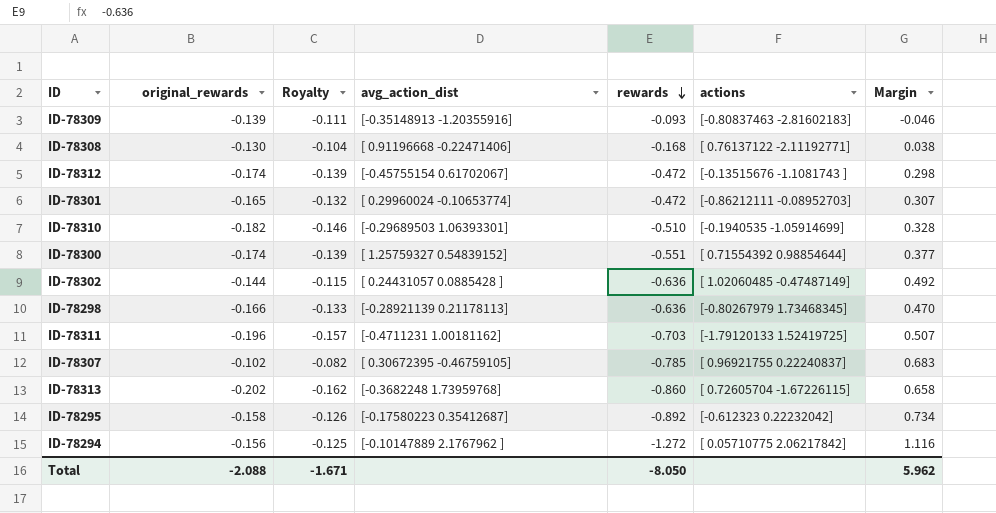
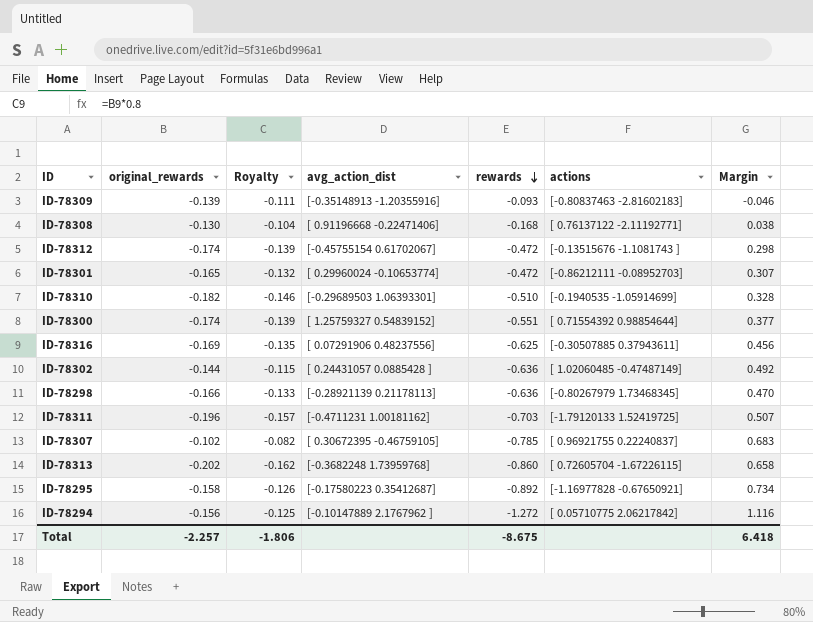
row ID-78316: none -> -0.169 | -0.135 | [ 0.07291906 0.48237556] | -0.625 | [-0.30507885 0.37943611] | 0.456
ID-78295 | actions: [-0.612323 0.22232042] -> [-1.16977828 -0.67650921]
Total | original_rewards: -2.088 -> -2.257
Total | Royalty: -1.671 -> -1.806
Total | rewards: -8.050 -> -8.675
Total | Margin: 5.962 -> 6.418

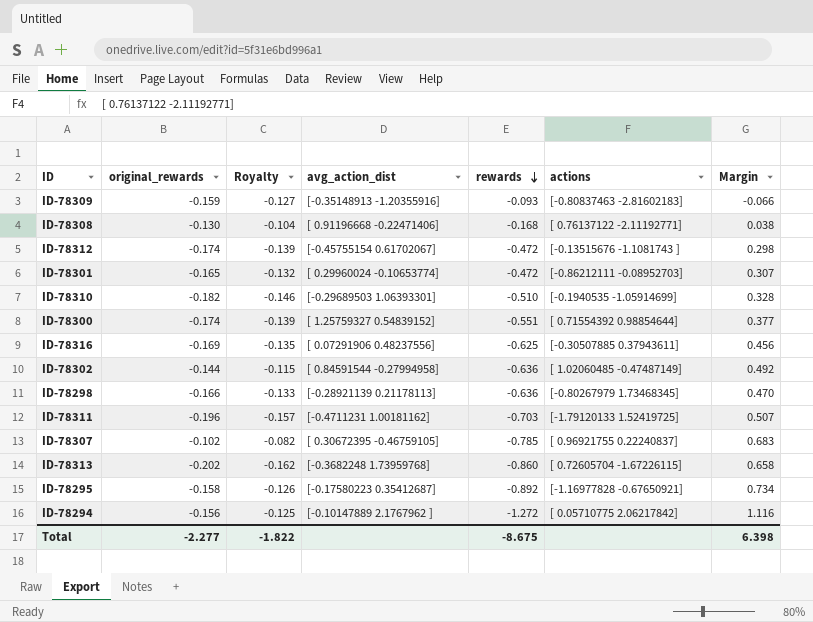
ID-78309 | original_rewards: -0.139 -> -0.159
ID-78309 | Royalty: -0.111 -> -0.127
ID-78309 | Margin: -0.046 -> -0.066
ID-78302 | avg_action_dist: [ 0.24431057 0.0885428 ] -> [ 0.84591544 -0.27994958]
Total | original_rewards: -2.257 -> -2.277
Total | Royalty: -1.806 -> -1.822
Total | Margin: 6.418 -> 6.398

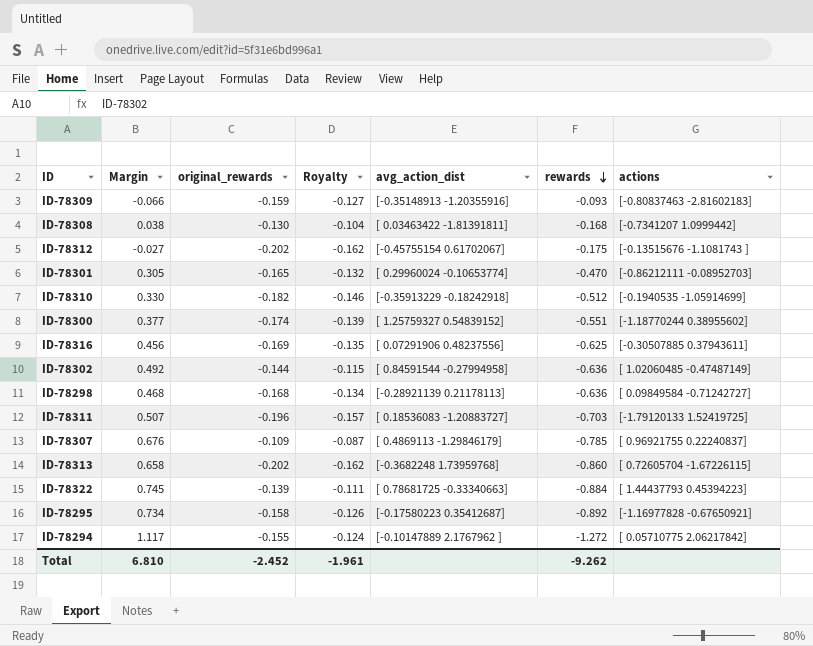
column Margin | position: 7 -> 2
ID-78308 | avg_action_dist: [ 0.91196668 -0.22471406] -> [ 0.03463422 -1.81391811]
ID-78308 | actions: [ 0.76137122 -2.11192771] -> [-0.7341207 1.0999442]
ID-78312 | Margin: 0.298 -> -0.027
ID-78312 | original_rewards: -0.174 -> -0.202
ID-78312 | Royalty: -0.139 -> -0.162
ID-78312 | rewards: -0.472 -> -0.175
ID-78301 | Margin: 0.307 -> 0.305
ID-78301 | rewards: -0.472 -> -0.470
ID-78310 | Margin: 0.328 -> 0.330
ID-78310 | avg_action_dist: [-0.29689503 1.06393301] -> [-0.35913229 -0.18242918]
ID-78310 | rewards: -0.510 -> -0.512
ID-78300 | actions: [ 0.71554392 0.98854644] -> [-1.18770244 0.38955602]
ID-78298 | Margin: 0.470 -> 0.468
ID-78298 | original_rewards: -0.166 -> -0.168
ID-78298 | Royalty: -0.133 -> -0.134
ID-78298 | actions: [-0.80267979 1.73468345] -> [ 0.09849584 -0.71242727]
ID-78311 | avg_action_dist: [-0.4711231 1.00181162] -> [ 0.18536083 -1.20883727]
ID-78307 | Margin: 0.683 -> 0.676
ID-78307 | original_rewards: -0.102 -> -0.109
ID-78307 | Royalty: -0.082 -> -0.087
ID-78307 | avg_action_dist: [ 0.30672395 -0.46759105] -> [ 0.4869113 -1.29846179]
row ID-78322: none -> 0.745 | -0.139 | -0.111 | [ 0.78681725 -0.33340663] | -0.884 | [ 1.44437793 0.45394223]
ID-78294 | Margin: 1.116 -> 1.117
ID-78294 | original_rewards: -0.156 -> -0.155
ID-78294 | Royalty: -0.125 -> -0.124
Total | Margin: 6.398 -> 6.810
Total | original_rewards: -2.277 -> -2.452
Total | Royalty: -1.822 -> -1.961
Total | rewards: -8.675 -> -9.262

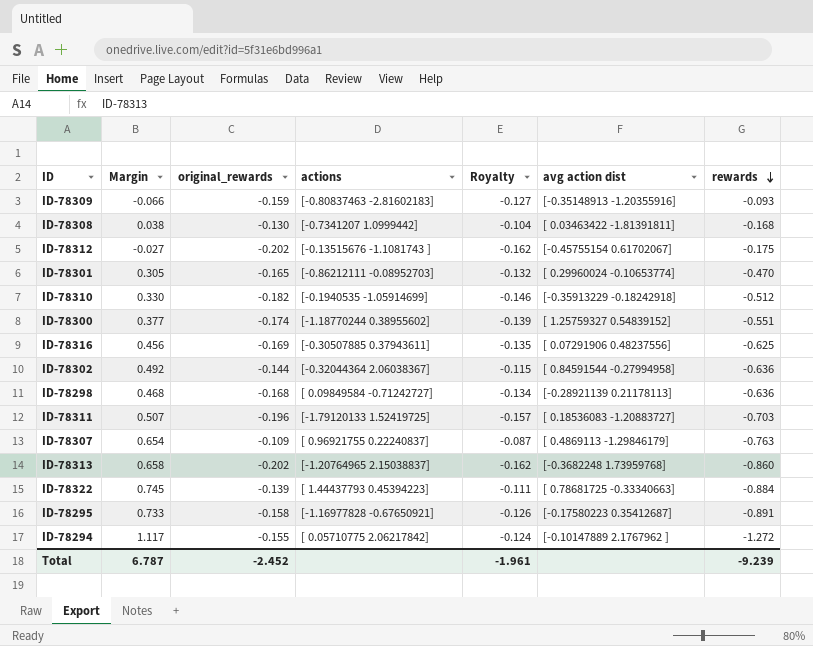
column actions | position: 7 -> 4
column name: avg_action_dist -> avg action dist
ID-78302 | actions: [ 1.02060485 -0.47487149] -> [-0.32044364 2.06038367]
ID-78307 | Margin: 0.676 -> 0.654
ID-78307 | rewards: -0.785 -> -0.763
ID-78313 | actions: [ 0.72605704 -1.67226115] -> [-1.20764965 2.15038837]
ID-78295 | Margin: 0.734 -> 0.733
ID-78295 | rewards: -0.892 -> -0.891
Total | Margin: 6.810 -> 6.787
Total | rewards: -9.262 -> -9.239

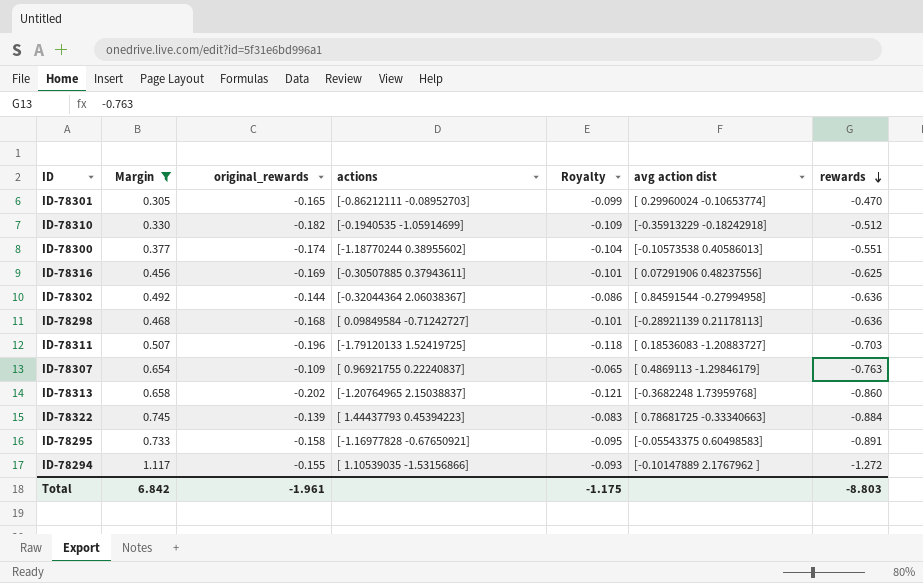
filter: none -> Margin >= 0.305
column Royalty | formula: [original_rewards] * 0.8 -> [original_rewards] * 0.6
ID-78300 | avg action dist: [ 1.25759327 0.54839152] -> [-0.10573538 0.40586013]
ID-78295 | avg action dist: [-0.17580223 0.35412687] -> [-0.05543375 0.60498583]
ID-78294 | actions: [ 0.05710775 2.06217842] -> [ 1.10539035 -1.53156866]
Total | Margin: 6.787 -> 6.842
Total | original_rewards: -2.452 -> -1.961
Total | Royalty: -1.961 -> -1.175
Total | rewards: -9.239 -> -8.803

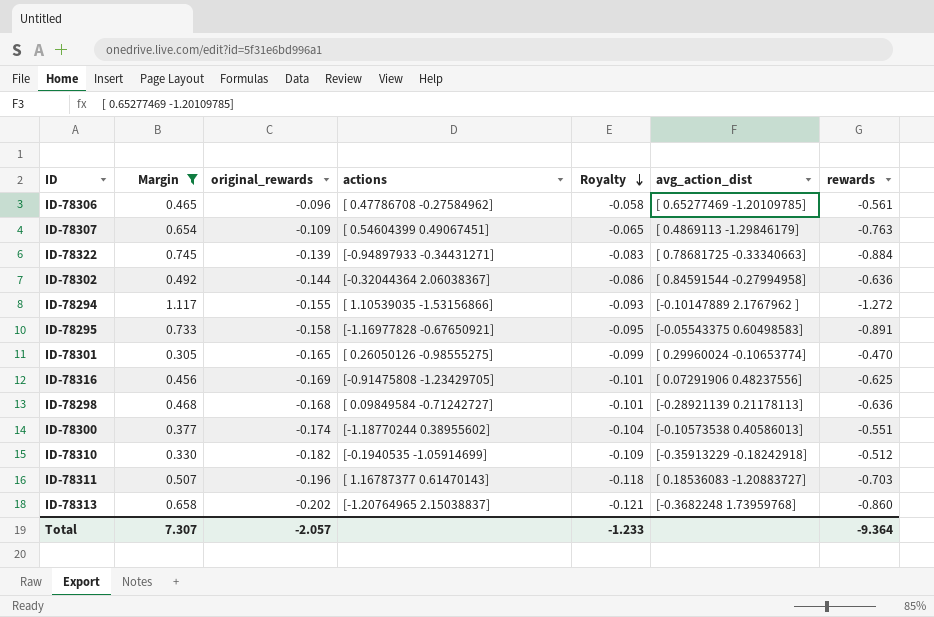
row order: rewards descending -> Royalty descending
column name: avg action dist -> avg_action_dist
row ID-78306: none -> 0.465 | -0.096 | [ 0.47786708 -0.27584962] | -0.058 | [ 0.65277469 -1.20109785] | -0.561
ID-78307 | actions: [ 0.96921755 0.22240837] -> [ 0.54604399 0.49067451]
ID-78322 | actions: [ 1.44437793 0.45394223] -> [-0.94897933 -0.34431271]
ID-78301 | actions: [-0.86212111 -0.08952703] -> [ 0.26050126 -0.98555275]
ID-78316 | actions: [-0.30507885 0.37943611] -> [-0.91475808 -1.23429705]
ID-78311 | actions: [-1.79120133 1.52419725] -> [ 1.16787377 0.61470143]
Total | Margin: 6.842 -> 7.307
Total | original_rewards: -1.961 -> -2.057
Total | Royalty: -1.175 -> -1.233
Total | rewards: -8.803 -> -9.364

